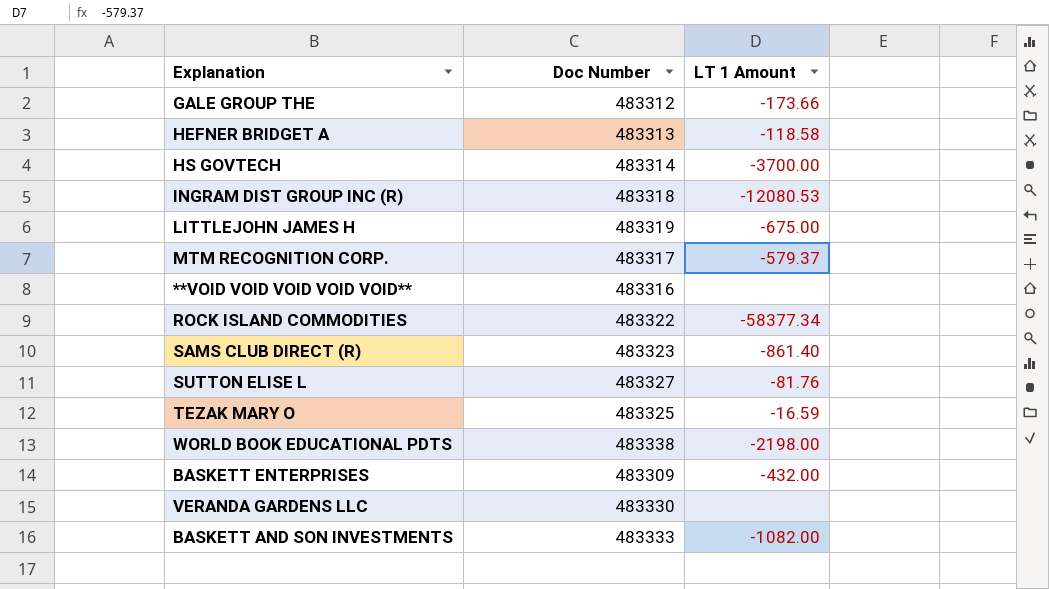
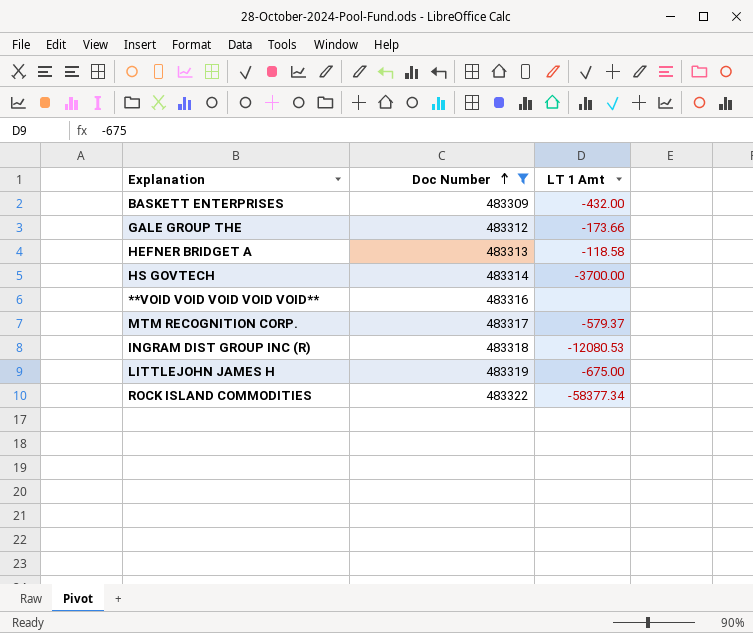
filter: none -> Doc Number <= 483322
row order: none -> Doc Number ascending
column name: LT 1 Amount -> LT 1 Amt

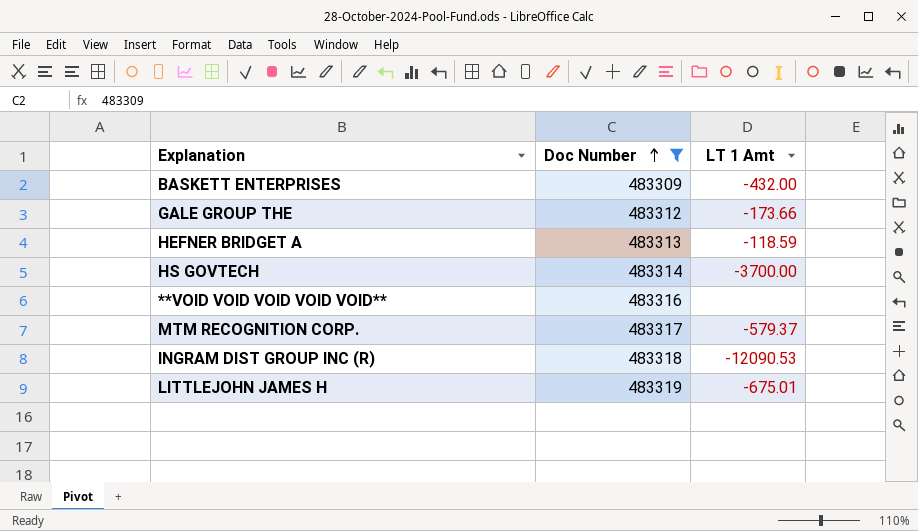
row ROCK ISLAND COMMODITIES: 483322 | -58377.34 -> none
HEFNER BRIDGET A | LT 1 Amt: -118.58 -> -118.59
INGRAM DIST GROUP INC (R) | LT 1 Amt: -12080.53 -> -12090.53
LITTLEJOHN JAMES H | LT 1 Amt: -675.00 -> -675.01

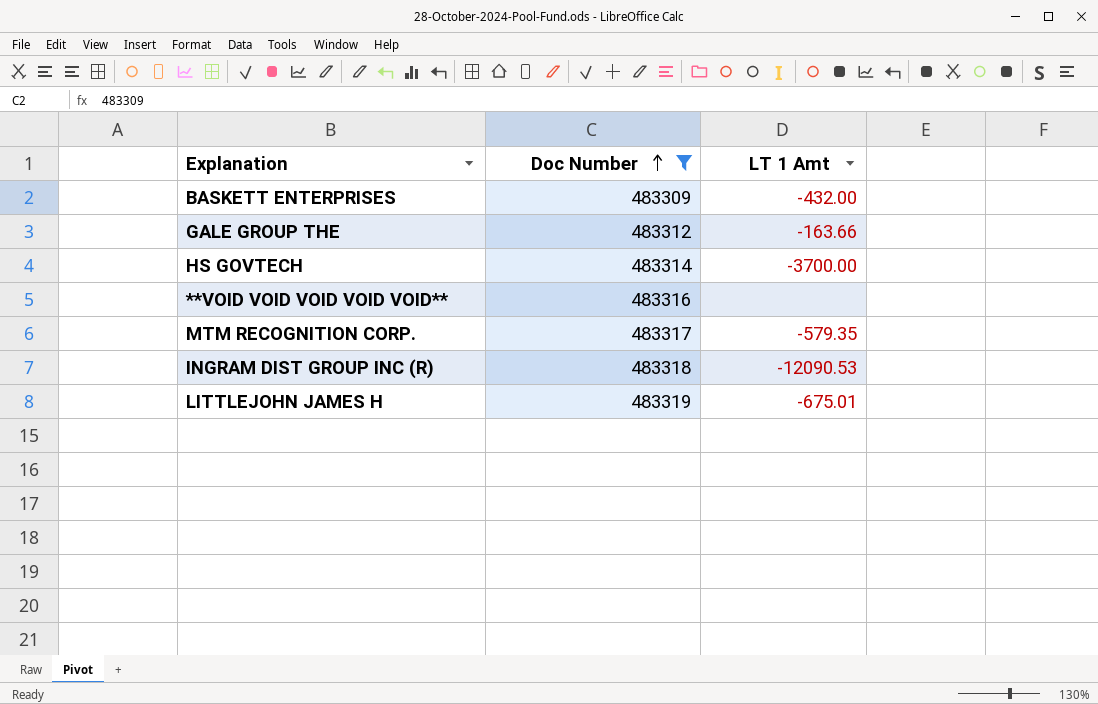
row HEFNER BRIDGET A: 483313 | -118.59 -> none
GALE GROUP THE | LT 1 Amt: -173.66 -> -163.66
MTM RECOGNITION CORP. | LT 1 Amt: -579.37 -> -579.35

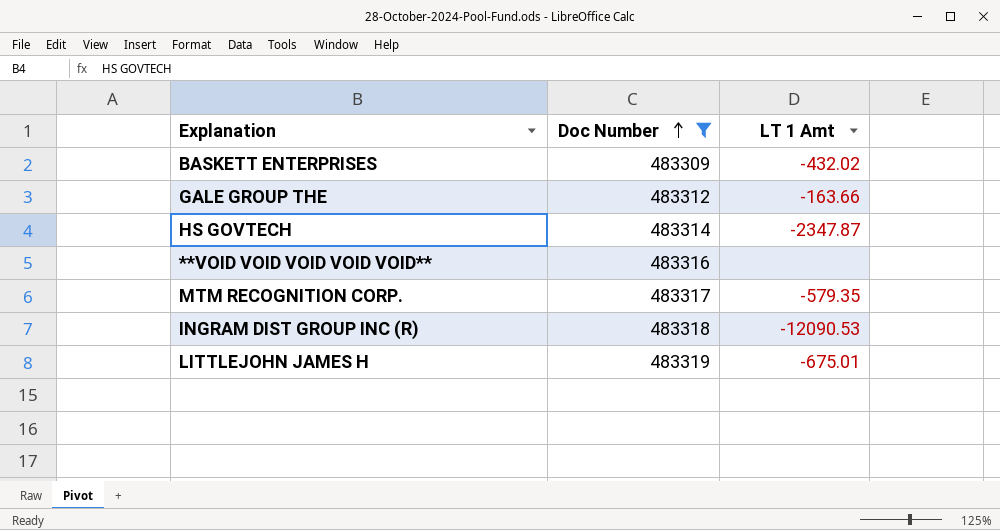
BASKETT ENTERPRISES | LT 1 Amt: -432.00 -> -432.02
HS GOVTECH | LT 1 Amt: -3700.00 -> -2347.87

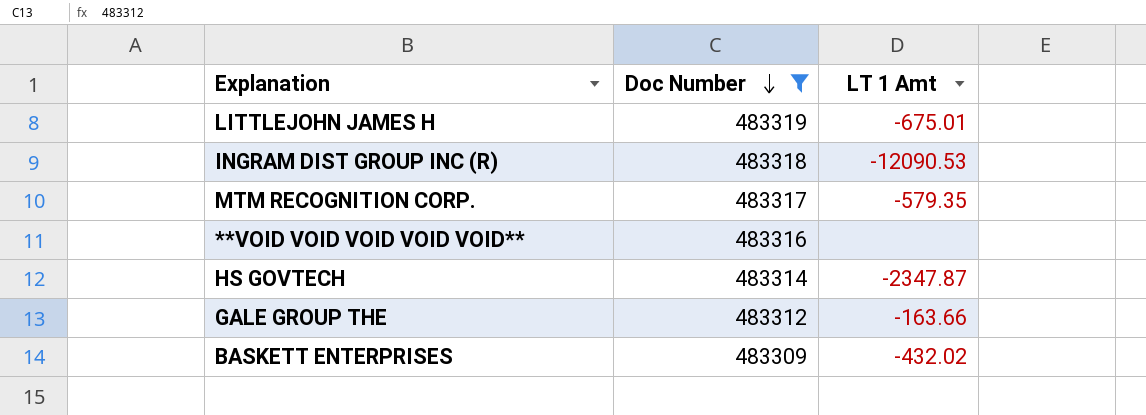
row order: Doc Number ascending -> Doc Number descending

